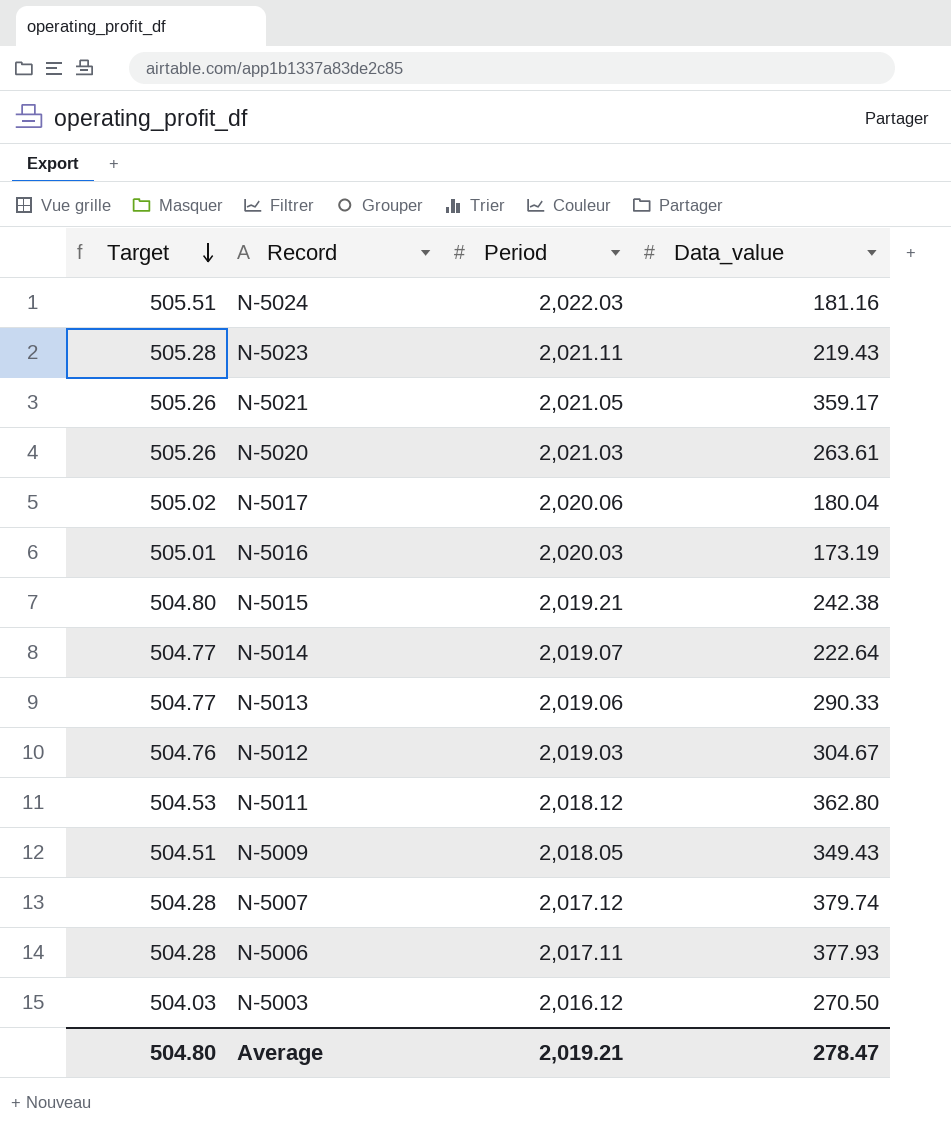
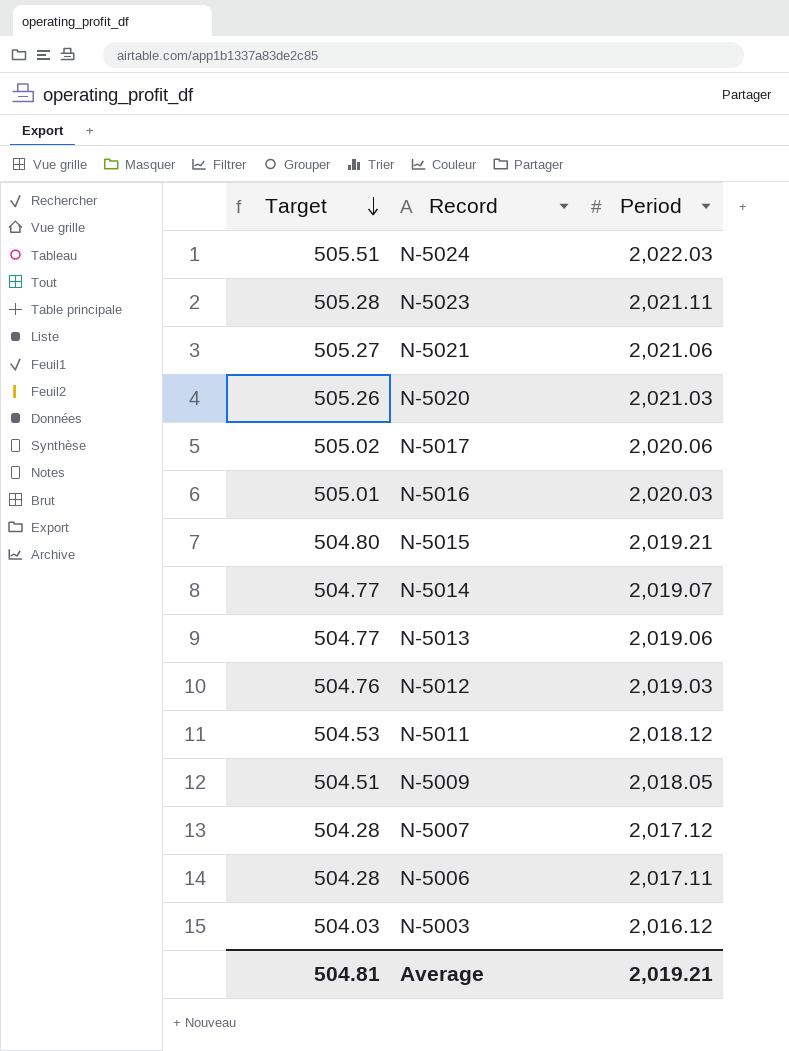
column Data_value | position: 4 -> none
N-5021 | Target: 505.26 -> 505.27
N-5021 | Period: 2,021.05 -> 2,021.06
Average | Target: 504.80 -> 504.81

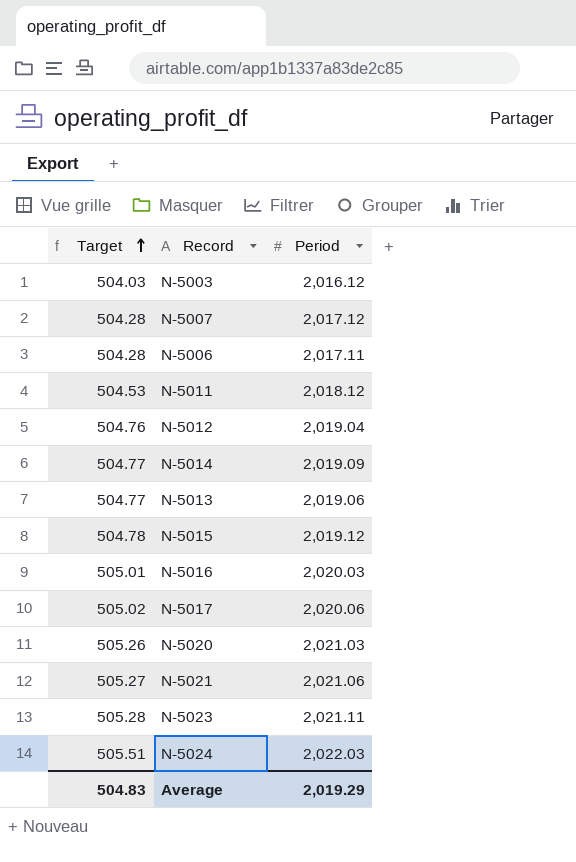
row order: Target descending -> Target ascending
row N-5009: 504.51 | 2,018.05 -> none
N-5012 | Period: 2,019.03 -> 2,019.04
N-5014 | Period: 2,019.07 -> 2,019.09
N-5015 | Target: 504.80 -> 504.78
N-5015 | Period: 2,019.21 -> 2,019.12
Average | Target: 504.81 -> 504.83
Average | Period: 2,019.21 -> 2,019.29

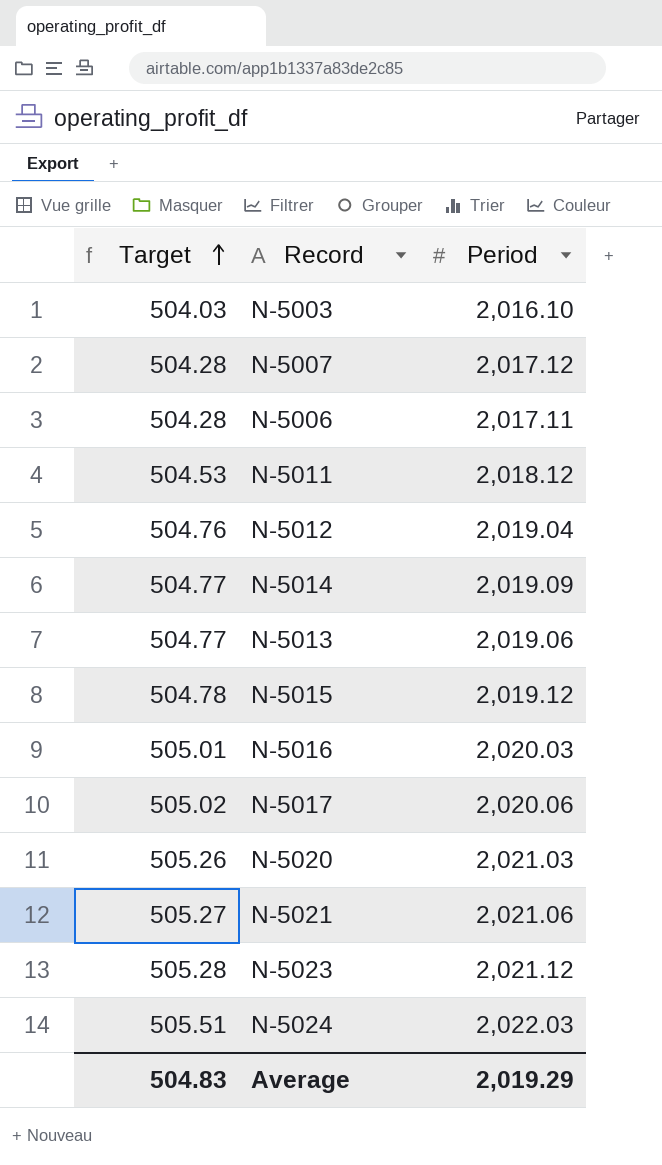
N-5003 | Period: 2,016.12 -> 2,016.10
N-5023 | Period: 2,021.11 -> 2,021.12

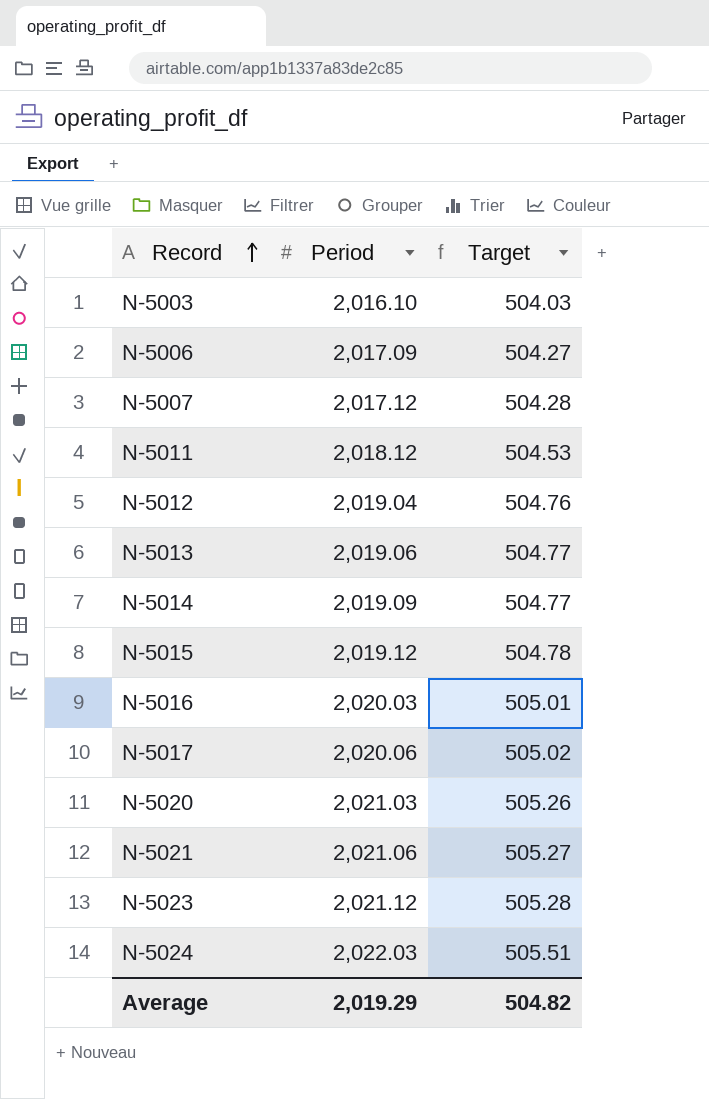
row order: Target ascending -> Record ascending
column Target | position: 1 -> 3
N-5006 | Period: 2,017.11 -> 2,017.09
N-5006 | Target: 504.28 -> 504.27
Average | Target: 504.83 -> 504.82

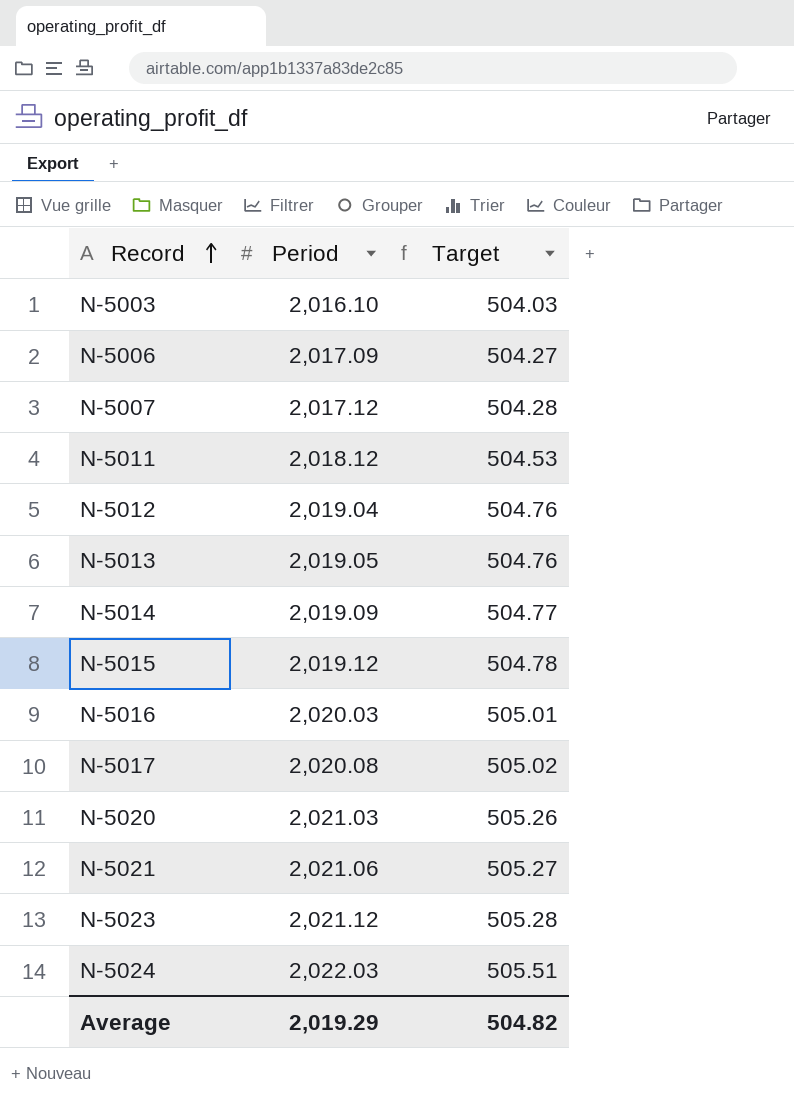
N-5013 | Period: 2,019.06 -> 2,019.05
N-5013 | Target: 504.77 -> 504.76
N-5017 | Period: 2,020.06 -> 2,020.08

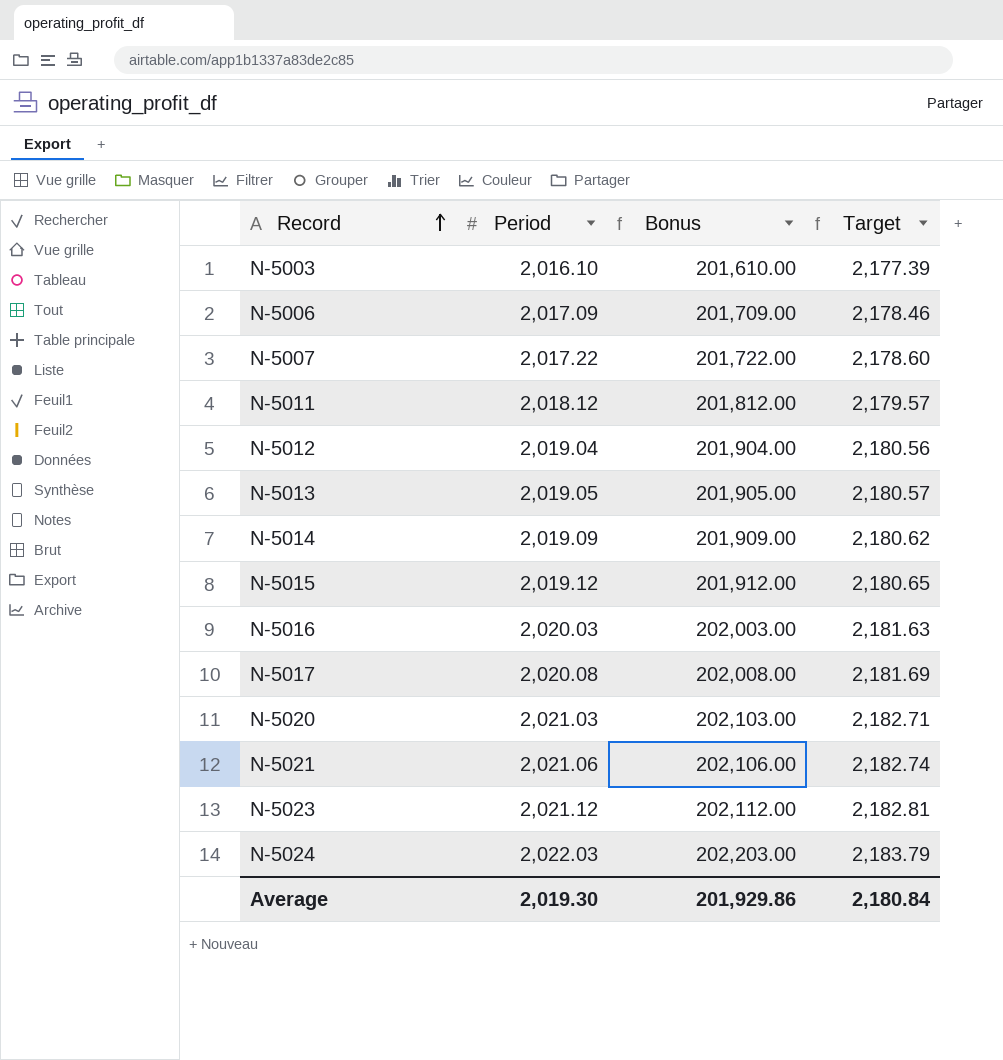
column Bonus | formula: none -> [Period] * 100
column Target | formula: [Period] * 0.25 -> [Period] * 1.08
N-5007 | Period: 2,017.12 -> 2,017.22
Average | Period: 2,019.29 -> 2,019.30
Average | Target: 504.82 -> 2,180.84

